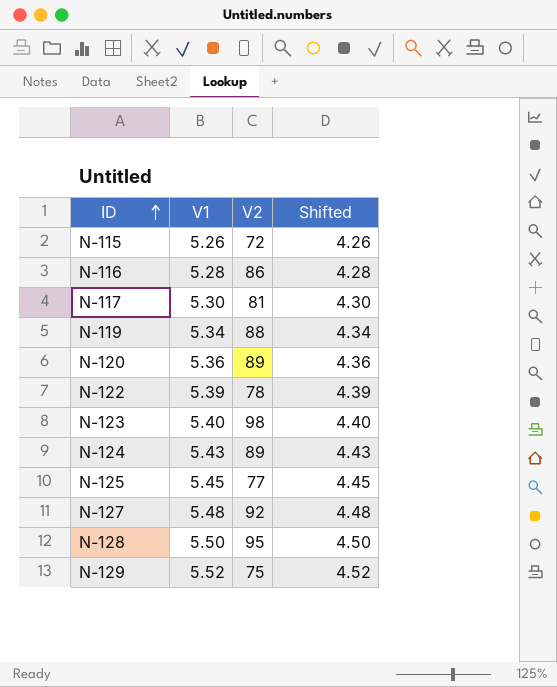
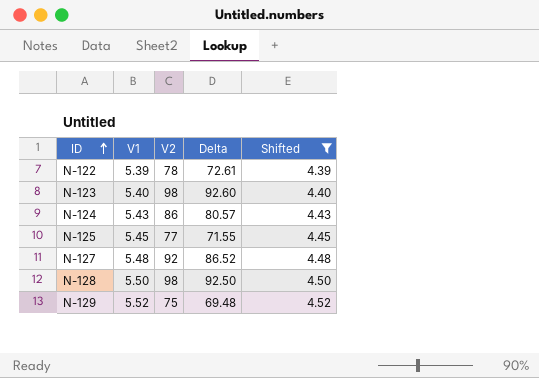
filter: none -> Shifted >= 4.39
column Delta | formula: none -> [V2] - [V1]
N-124 | V2: 89 -> 86
N-128 | V2: 95 -> 98

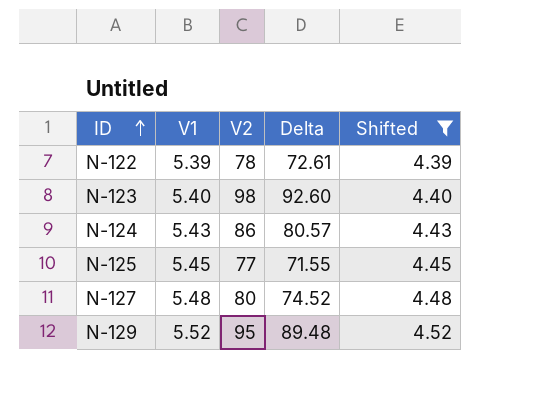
row N-128: 5.50 | 98 | 92.50 | 4.50 -> none
N-127 | V2: 92 -> 80
N-127 | Delta: 86.52 -> 74.52
N-129 | V2: 75 -> 95
N-129 | Delta: 69.48 -> 89.48

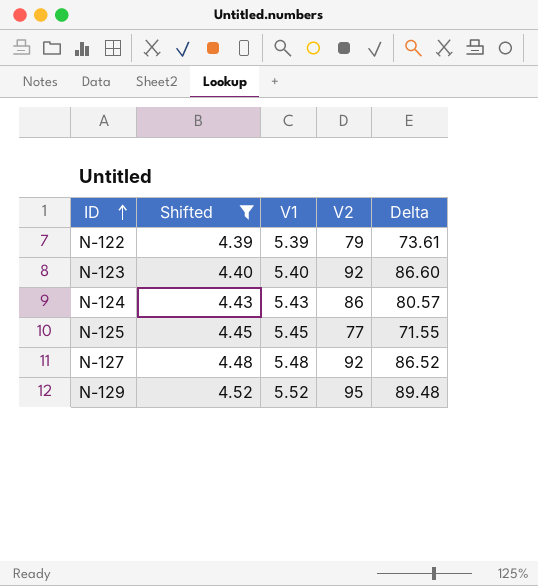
column Shifted | position: 5 -> 2
N-122 | V2: 78 -> 79
N-122 | Delta: 72.61 -> 73.61
N-123 | V2: 98 -> 92
N-123 | Delta: 92.60 -> 86.60
N-127 | V2: 80 -> 92
N-127 | Delta: 74.52 -> 86.52

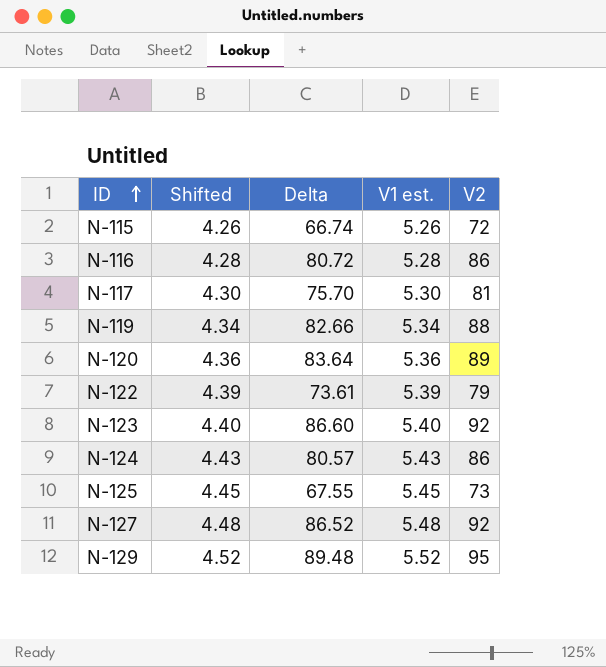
filter: Shifted >= 4.39 -> none
column Delta | position: 5 -> 3
column name: V1 -> V1 est.
N-125 | Delta: 71.55 -> 67.55
N-125 | V2: 77 -> 73

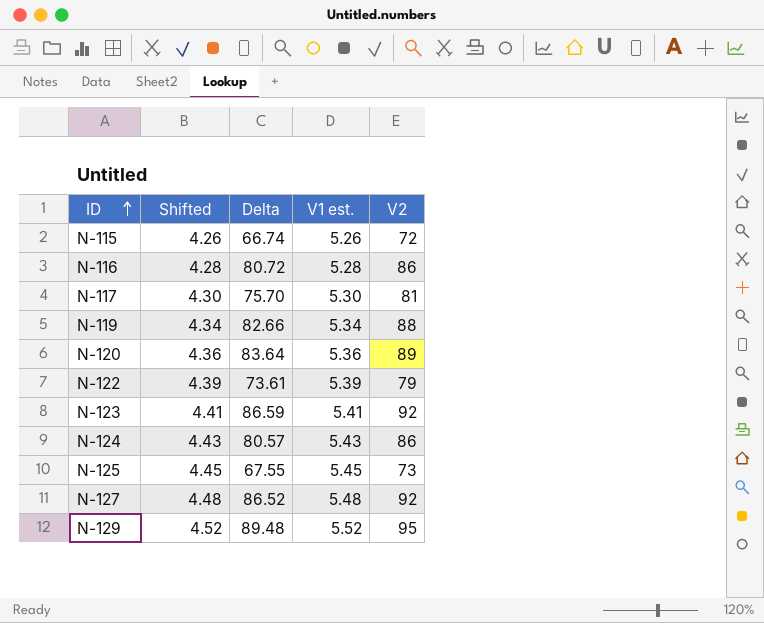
N-123 | Shifted: 4.40 -> 4.41
N-123 | Delta: 86.60 -> 86.59
N-123 | V1 est.: 5.40 -> 5.41

